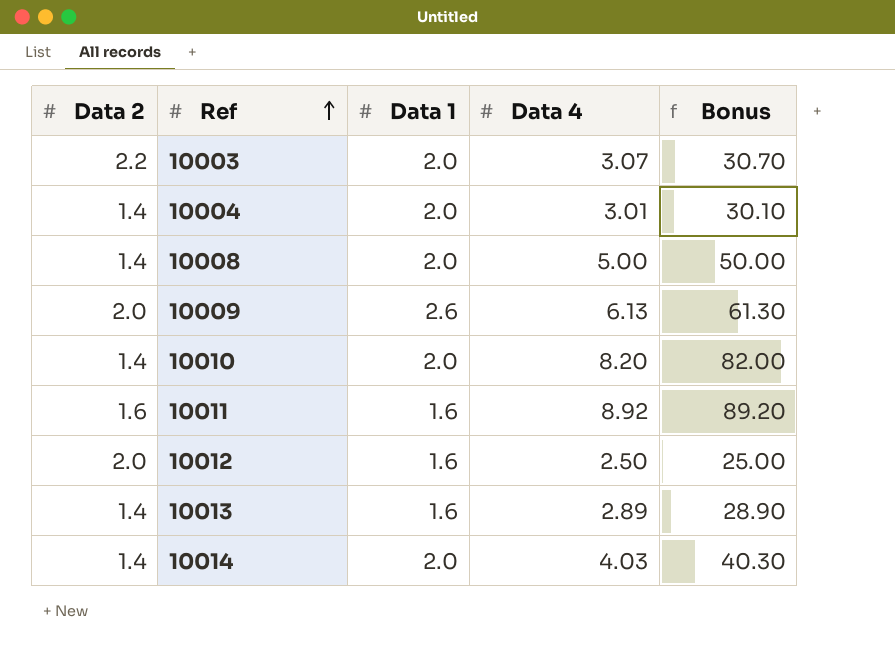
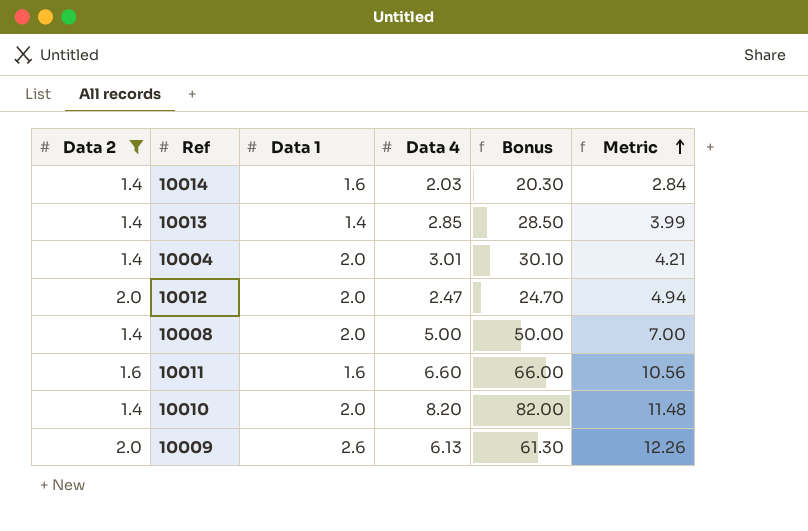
filter: none -> Data 2 != 2.2
row order: Ref ascending -> Metric ascending
column Metric | formula: none -> [Data 2] * [Data 4]
10014 | Data 1: 2.0 -> 1.6
10014 | Data 4: 4.03 -> 2.03
10014 | Bonus: 40.30 -> 20.30
10013 | Data 1: 1.6 -> 1.4
10013 | Data 4: 2.89 -> 2.85
10013 | Bonus: 28.90 -> 28.50
10012 | Data 1: 1.6 -> 2.0
10012 | Data 4: 2.50 -> 2.47
10012 | Bonus: 25.00 -> 24.70
10011 | Data 4: 8.92 -> 6.60
10011 | Bonus: 89.20 -> 66.00

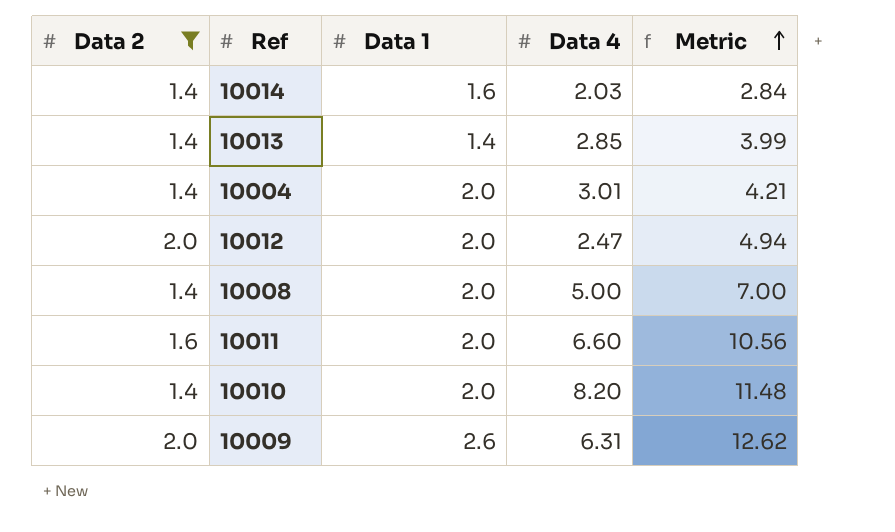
column Bonus | formula: [Data 4] * 10 -> none
10011 | Data 1: 1.6 -> 2.0
10009 | Data 4: 6.13 -> 6.31
10009 | Metric: 12.26 -> 12.62

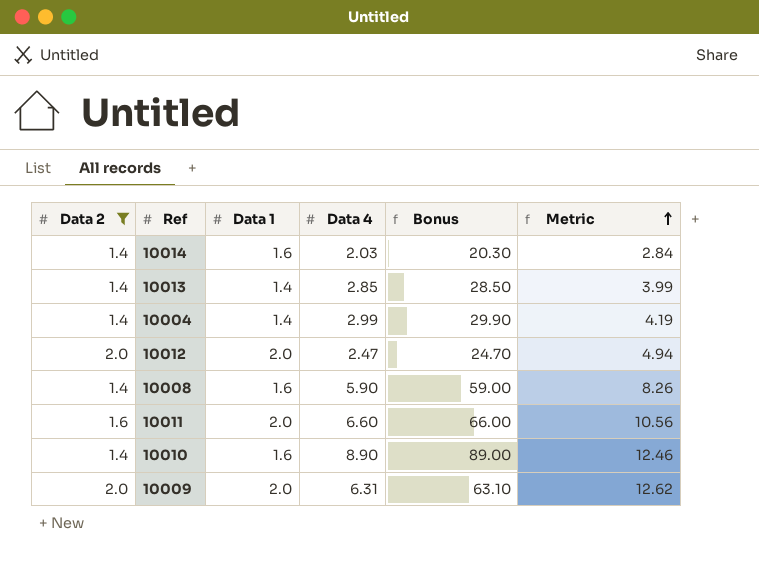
column Bonus | formula: none -> [Data 4] * 10
10004 | Data 1: 2.0 -> 1.4
10004 | Data 4: 3.01 -> 2.99
10004 | Metric: 4.21 -> 4.19
10008 | Data 1: 2.0 -> 1.6
10008 | Data 4: 5.00 -> 5.90
10008 | Metric: 7.00 -> 8.26
10010 | Data 1: 2.0 -> 1.6
10010 | Data 4: 8.20 -> 8.90
10010 | Metric: 11.48 -> 12.46
10009 | Data 1: 2.6 -> 2.0

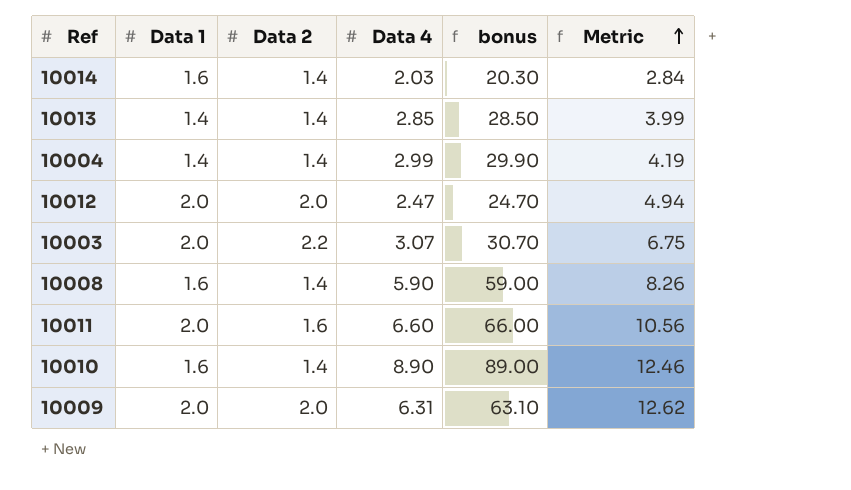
filter: Data 2 != 2.2 -> none
column Data 2 | position: 1 -> 3
column name: Bonus -> bonus

